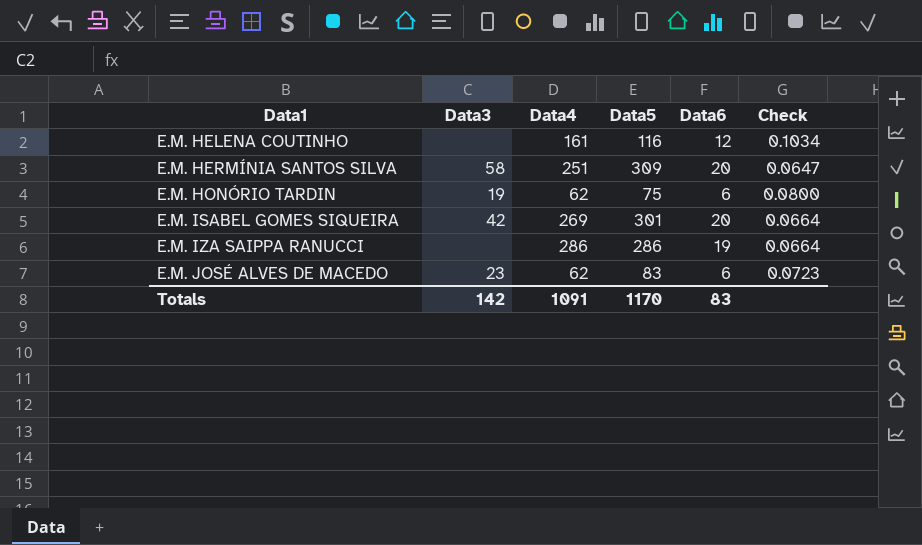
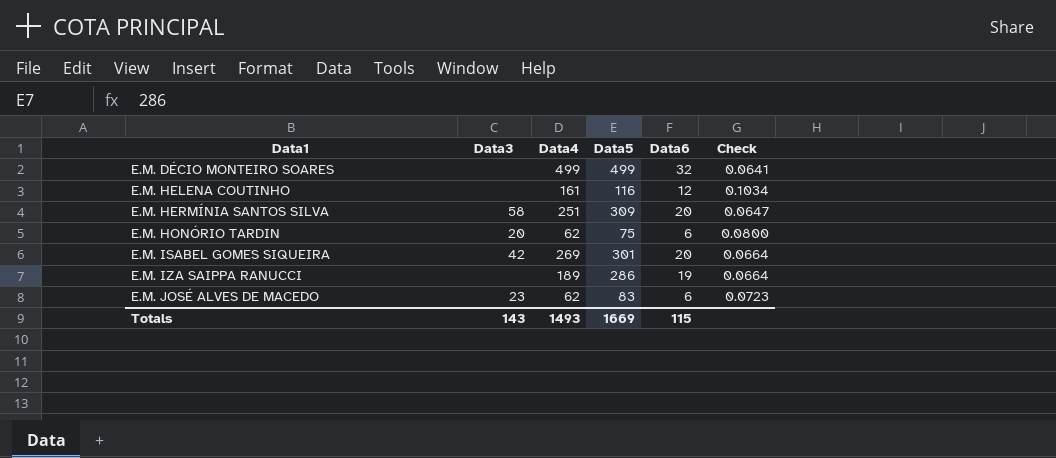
row E.M. DÉCIO MONTEIRO SOARES: none -> none | 499 | 499 | 32 | 0.0641
E.M. HONÓRIO TARDIN | Data3: 19 -> 20
E.M. IZA SAIPPA RANUCCI | Data4: 286 -> 189
Totals | Data3: 142 -> 143
Totals | Data4: 1091 -> 1493
Totals | Data5: 1170 -> 1669
Totals | Data6: 83 -> 115

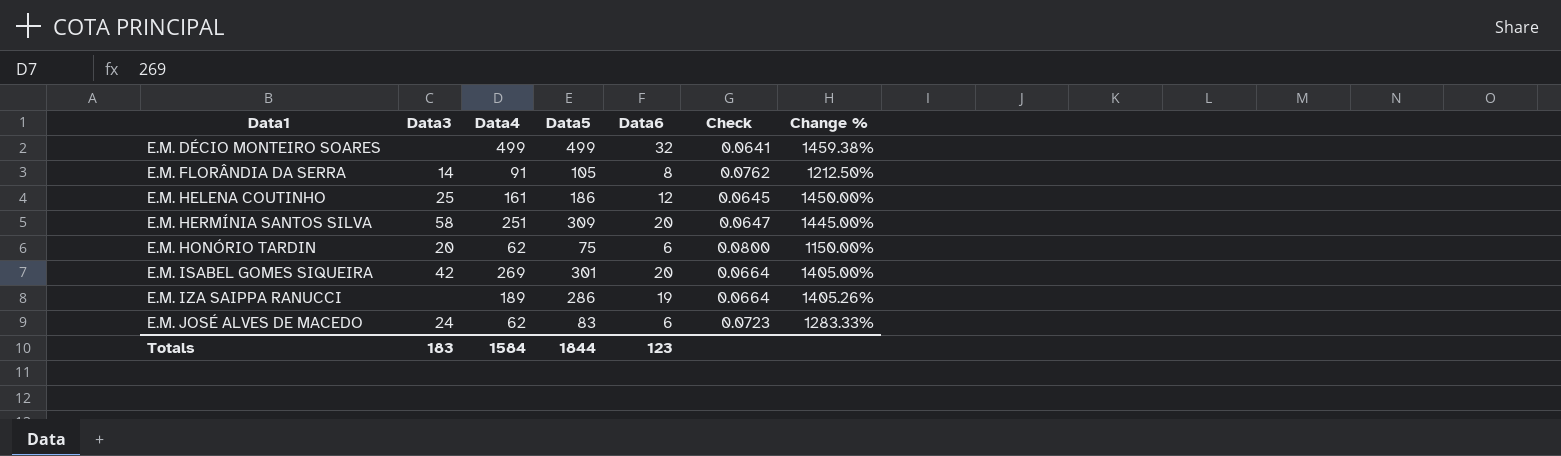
column Change % | formula: none -> ([Data5] - [Data6]) / [Data6]
row E.M. FLORÂNDIA DA SERRA: none -> 14 | 91 | 105 | 8 | 0.0762 | 1212.50%
E.M. HELENA COUTINHO | Data3: none -> 25
E.M. HELENA COUTINHO | Data5: 116 -> 186
E.M. HELENA COUTINHO | Check: 0.1034 -> 0.0645
E.M. JOSÉ ALVES DE MACEDO | Data3: 23 -> 24
Totals | Data3: 143 -> 183
Totals | Data4: 1493 -> 1584
Totals | Data5: 1669 -> 1844
Totals | Data6: 115 -> 123

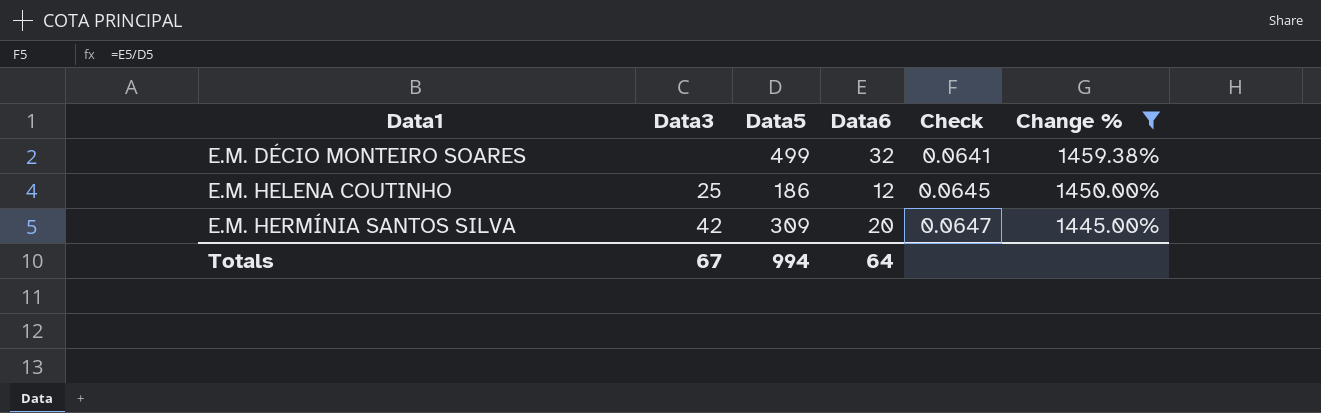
filter: none -> Change % >= 1445.00%
column Data4 | position: 3 -> none
E.M. HERMÍNIA SANTOS SILVA | Data3: 58 -> 42
Totals | Data3: 183 -> 67
Totals | Data5: 1844 -> 994
Totals | Data6: 123 -> 64

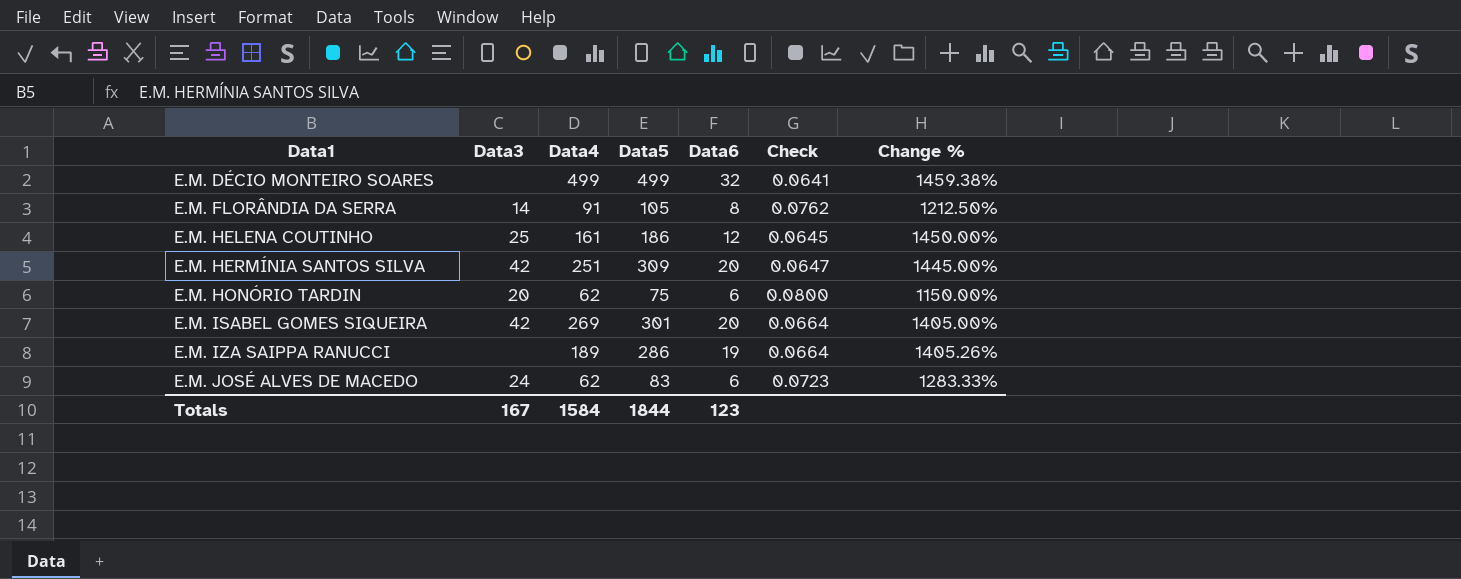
filter: Change % >= 1445.00% -> none
column Data4 | position: none -> 3
Totals | Data3: 67 -> 167
Totals | Data5: 994 -> 1844
Totals | Data6: 64 -> 123

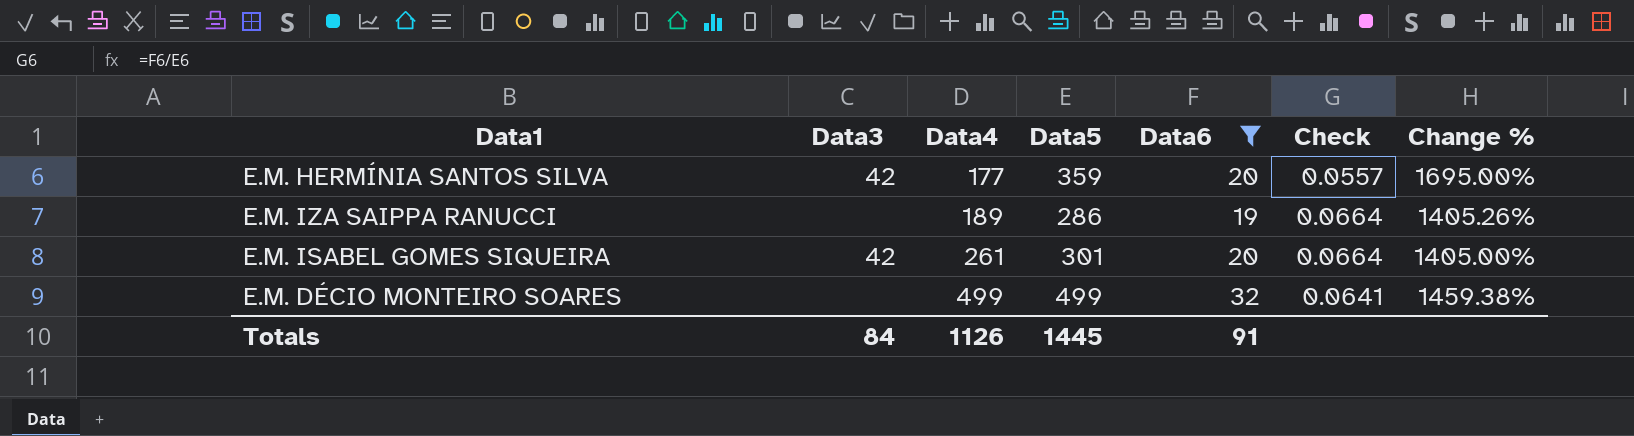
filter: none -> Data6 >= 19
row order: Data1 ascending -> Data4 ascending
E.M. HERMÍNIA SANTOS SILVA | Data4: 251 -> 177
E.M. HERMÍNIA SANTOS SILVA | Data5: 309 -> 359
E.M. HERMÍNIA SANTOS SILVA | Check: 0.0647 -> 0.0557
E.M. HERMÍNIA SANTOS SILVA | Change %: 1445.00% -> 1695.00%
E.M. ISABEL GOMES SIQUEIRA | Data4: 269 -> 261
Totals | Data3: 167 -> 84
Totals | Data4: 1584 -> 1126
Totals | Data5: 1844 -> 1445
Totals | Data6: 123 -> 91

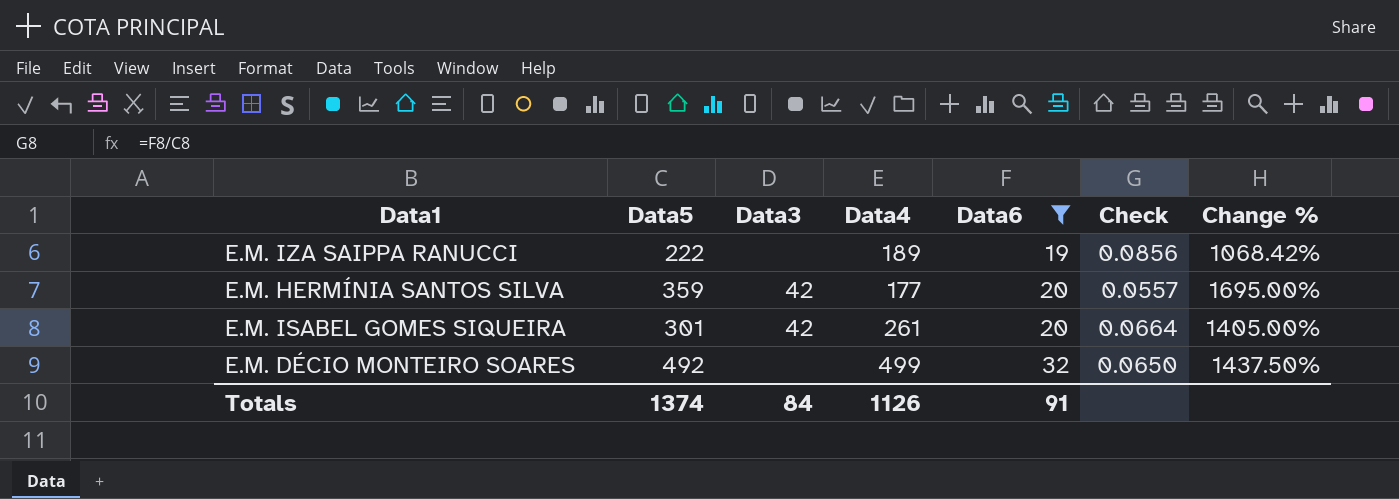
row order: Data4 ascending -> Data6 ascending
column Data5 | position: 4 -> 2
E.M. IZA SAIPPA RANUCCI | Data5: 286 -> 222
E.M. IZA SAIPPA RANUCCI | Check: 0.0664 -> 0.0856
E.M. IZA SAIPPA RANUCCI | Change %: 1405.26% -> 1068.42%
E.M. DÉCIO MONTEIRO SOARES | Data5: 499 -> 492
E.M. DÉCIO MONTEIRO SOARES | Check: 0.0641 -> 0.0650
E.M. DÉCIO MONTEIRO SOARES | Change %: 1459.38% -> 1437.50%
Totals | Data5: 1445 -> 1374

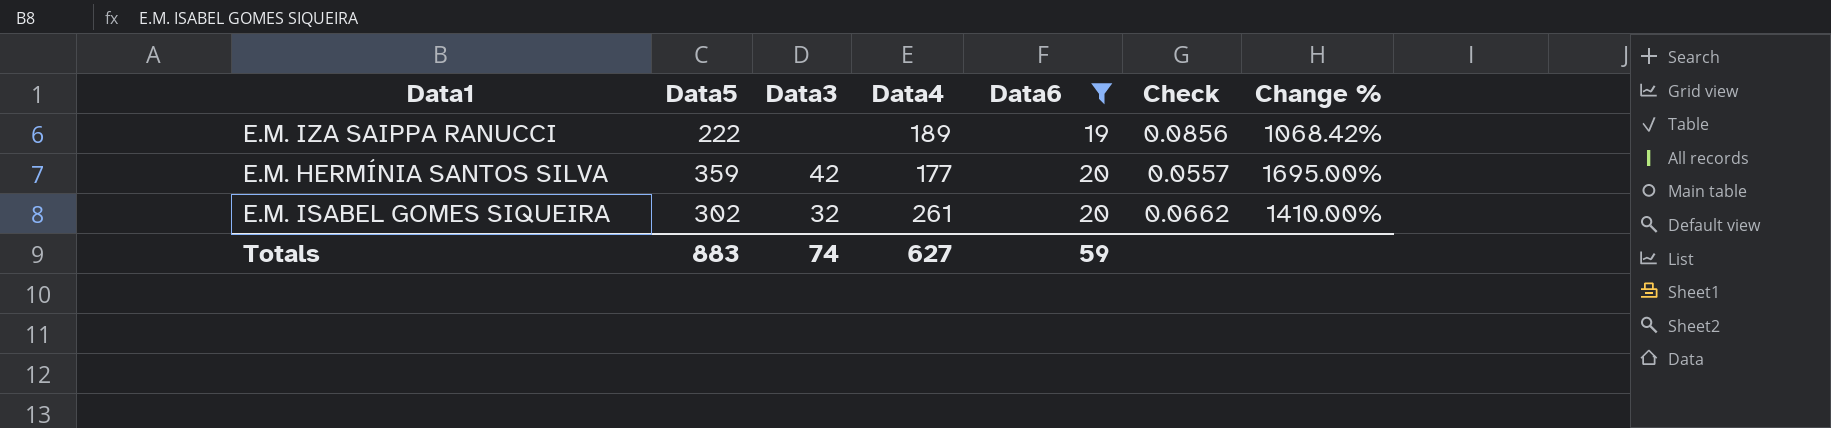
row E.M. DÉCIO MONTEIRO SOARES: 492 | none | 499 | 32 | 0.0650 | 1437.50% -> none
E.M. ISABEL GOMES SIQUEIRA | Data5: 301 -> 302
E.M. ISABEL GOMES SIQUEIRA | Data3: 42 -> 32
E.M. ISABEL GOMES SIQUEIRA | Check: 0.0664 -> 0.0662
E.M. ISABEL GOMES SIQUEIRA | Change %: 1405.00% -> 1410.00%
Totals | Data5: 1374 -> 883
Totals | Data3: 84 -> 74
Totals | Data4: 1126 -> 627
Totals | Data6: 91 -> 59

